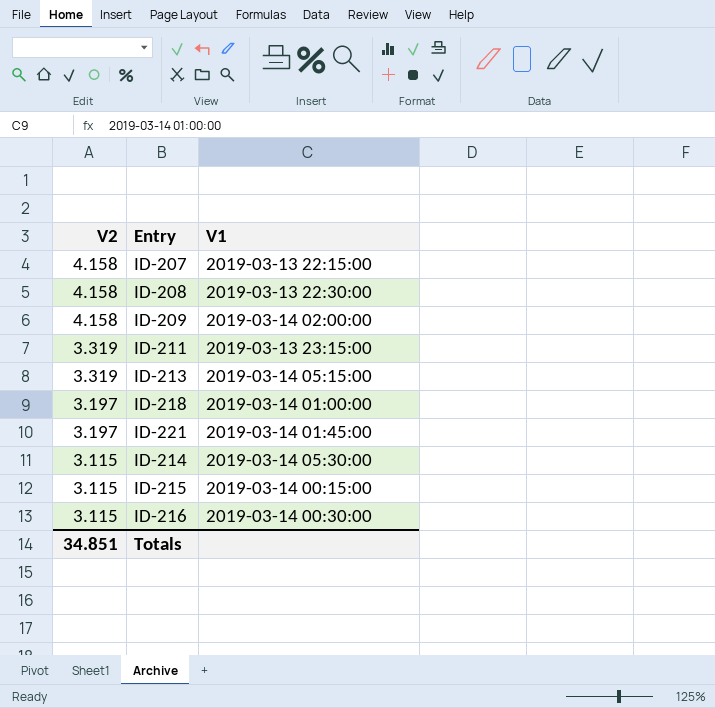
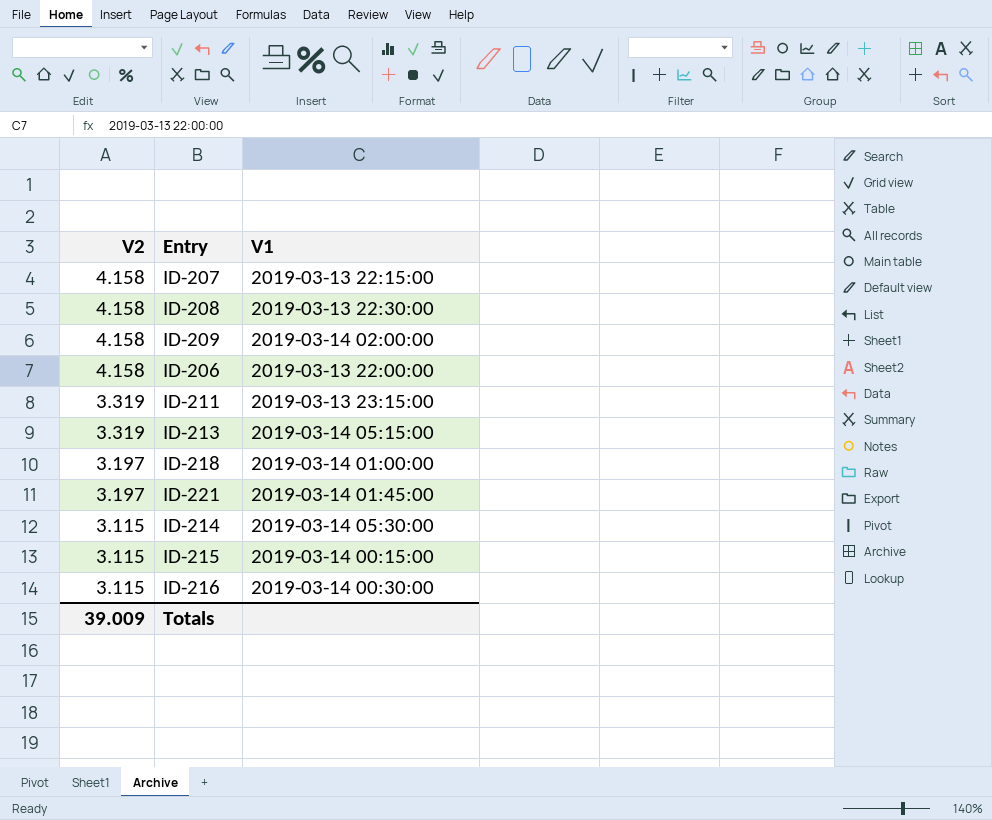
row ID-206: none -> 4.158 | 2019-03-13 22:00:00
Totals | V2: 34.851 -> 39.009

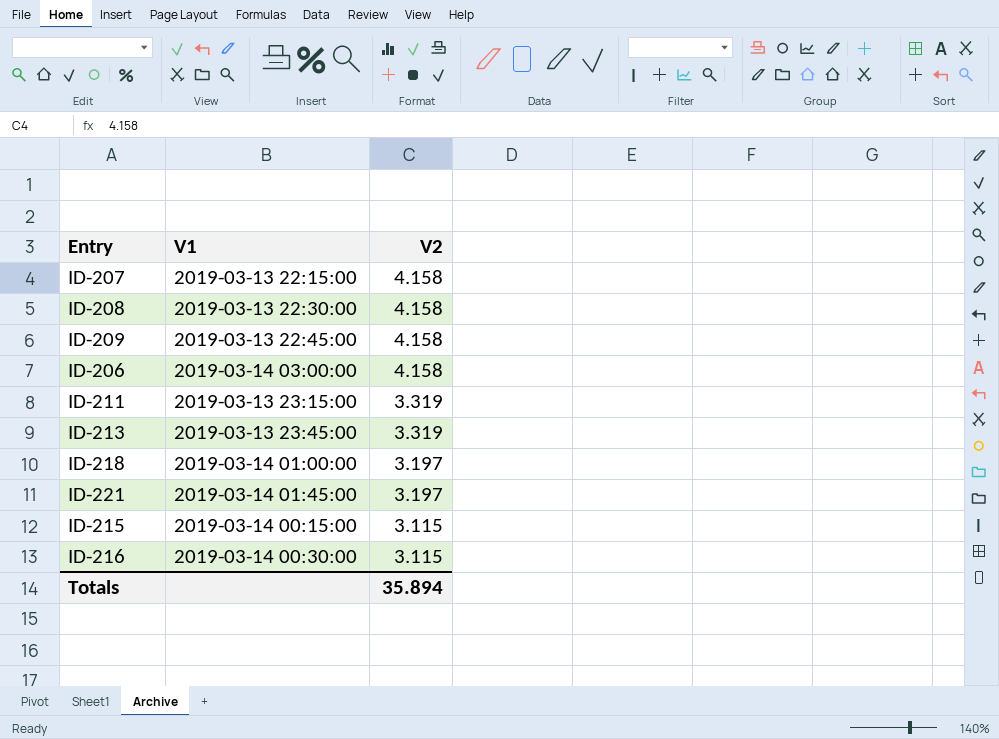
column V2 | position: 1 -> 3
row ID-214: 3.115 | 2019-03-14 05:30:00 -> none
ID-209 | V1: 2019-03-14 02:00:00 -> 2019-03-13 22:45:00
ID-206 | V1: 2019-03-13 22:00:00 -> 2019-03-14 03:00:00
ID-213 | V1: 2019-03-14 05:15:00 -> 2019-03-13 23:45:00
Totals | V2: 39.009 -> 35.894

